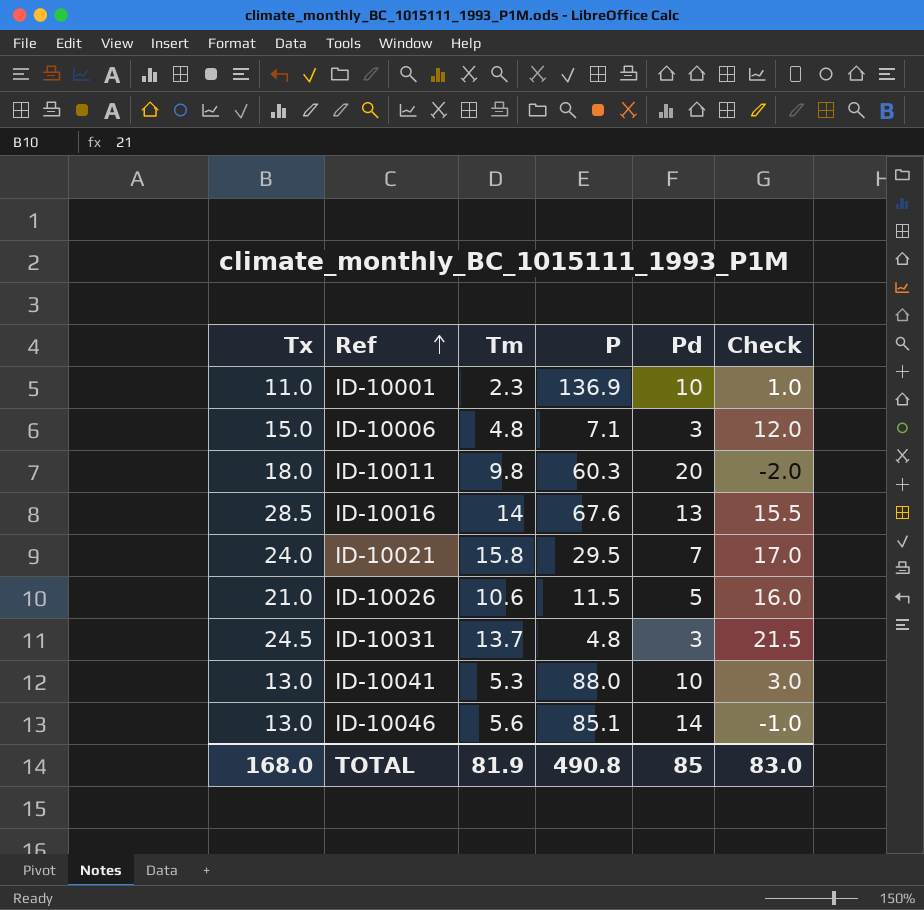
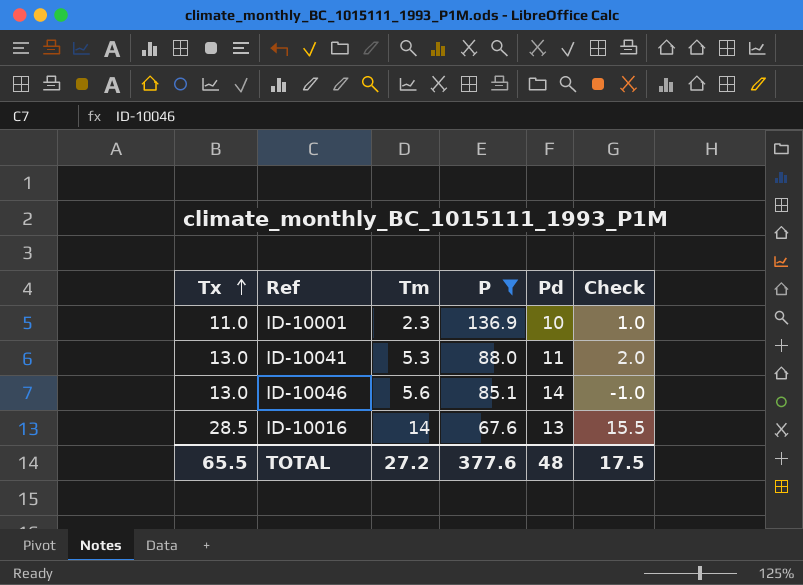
filter: none -> P >= 67.6
row order: Ref ascending -> Tx ascending
ID-10041 | Pd: 10 -> 11
ID-10041 | Check: 3.0 -> 2.0
TOTAL | Tx: 168.0 -> 65.5
TOTAL | Tm: 81.9 -> 27.2
TOTAL | P: 490.8 -> 377.6
TOTAL | Pd: 85 -> 48
TOTAL | Check: 83.0 -> 17.5

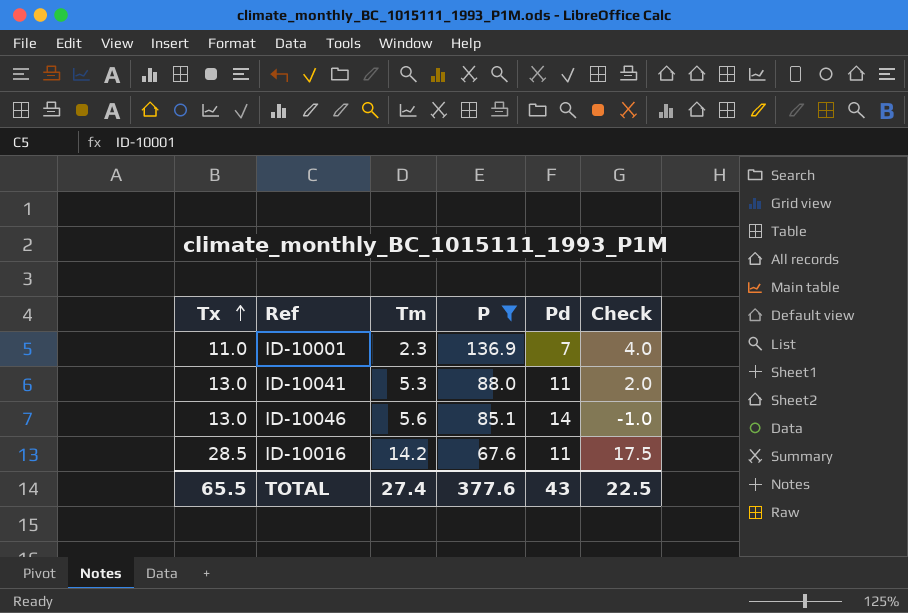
ID-10001 | Pd: 10 -> 7
ID-10001 | Check: 1.0 -> 4.0
ID-10016 | Tm: 14 -> 14.2
ID-10016 | Pd: 13 -> 11
ID-10016 | Check: 15.5 -> 17.5
TOTAL | Tm: 27.2 -> 27.4
TOTAL | Pd: 48 -> 43
TOTAL | Check: 17.5 -> 22.5

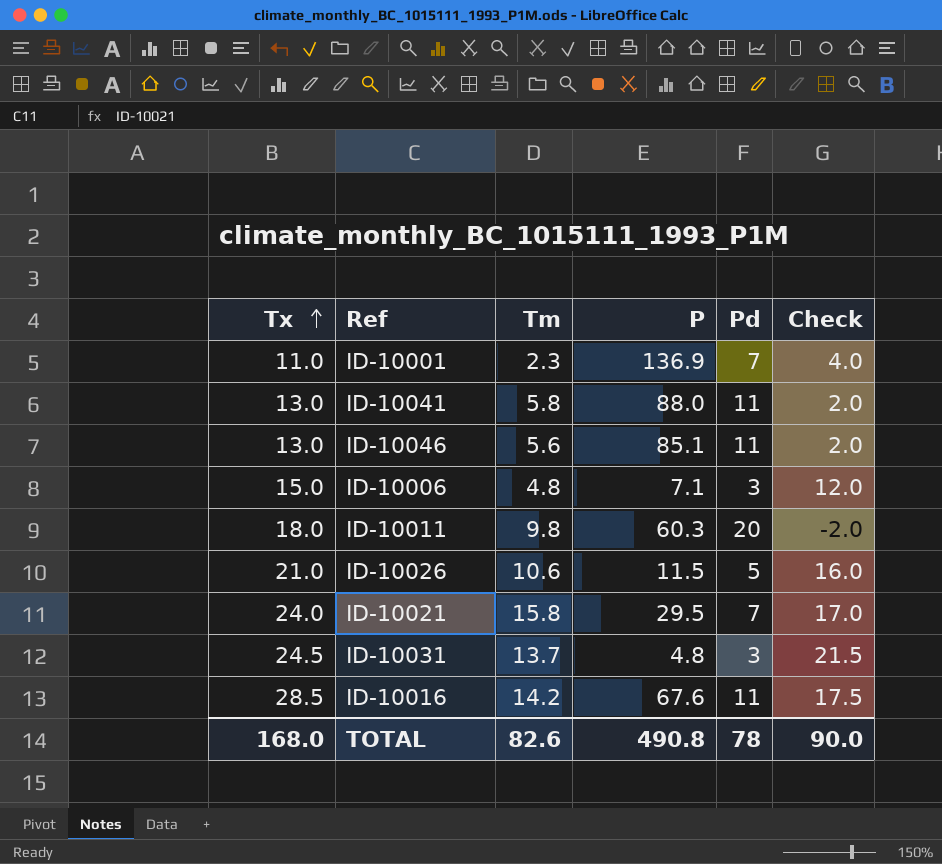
filter: P >= 67.6 -> none
ID-10041 | Tm: 5.3 -> 5.8
ID-10046 | Pd: 14 -> 11
ID-10046 | Check: -1.0 -> 2.0
TOTAL | Tx: 65.5 -> 168.0
TOTAL | Tm: 27.4 -> 82.6
TOTAL | P: 377.6 -> 490.8
TOTAL | Pd: 43 -> 78
TOTAL | Check: 22.5 -> 90.0

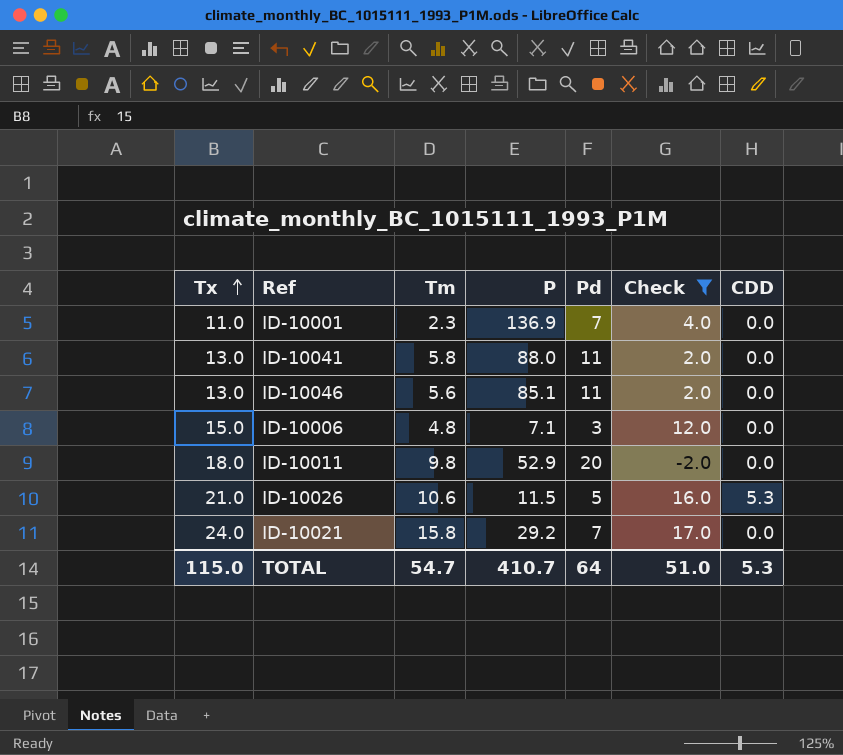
filter: none -> Check <= 17.0
column CDD | position: none -> 7
ID-10011 | P: 60.3 -> 52.9
ID-10021 | P: 29.5 -> 29.2
TOTAL | Tx: 168.0 -> 115.0
TOTAL | Tm: 82.6 -> 54.7
TOTAL | P: 490.8 -> 410.7
TOTAL | Pd: 78 -> 64
TOTAL | Check: 90.0 -> 51.0

